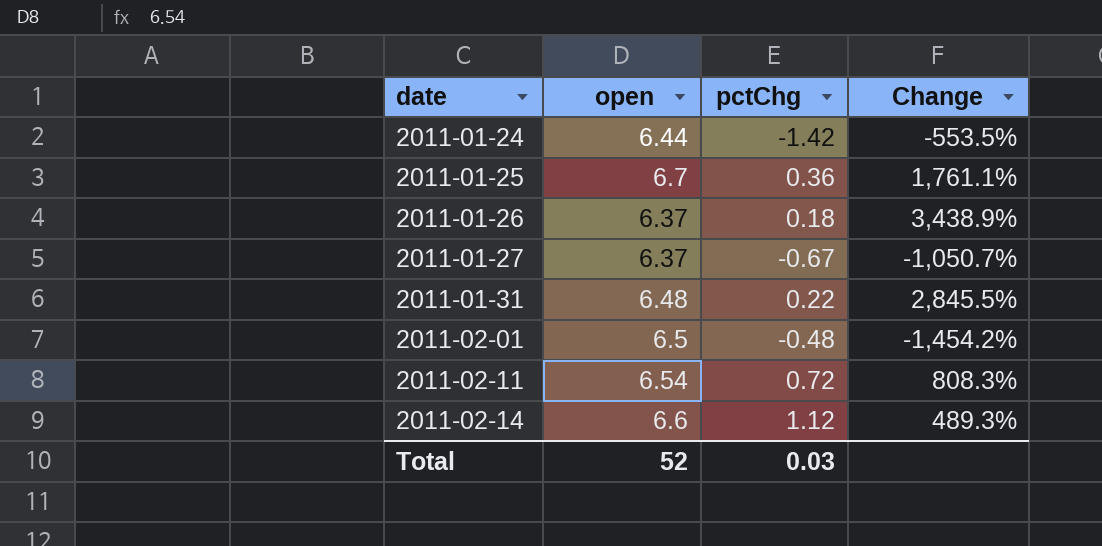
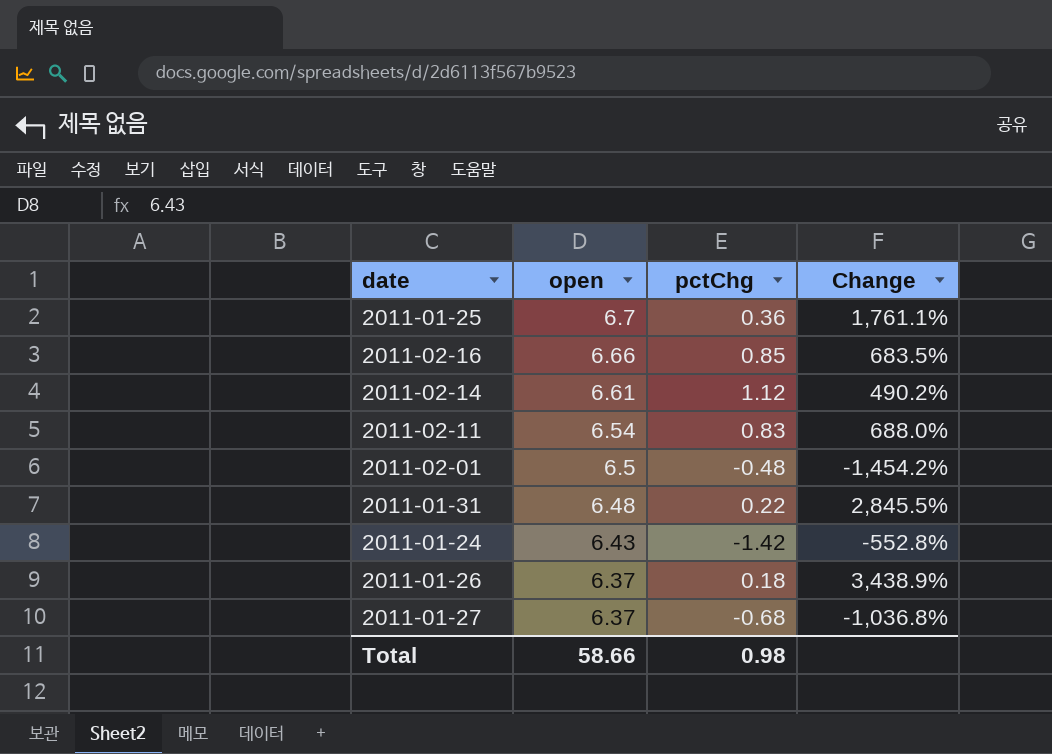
row order: date ascending -> open descending
row 2011-02-16: none -> 6.66 | 0.85 | 683.5%
2011-02-14 | open: 6.6 -> 6.61
2011-02-14 | Change: 489.3% -> 490.2%
2011-02-11 | pctChg: 0.72 -> 0.83
2011-02-11 | Change: 808.3% -> 688.0%
2011-01-24 | open: 6.44 -> 6.43
2011-01-24 | Change: -553.5% -> -552.8%
2011-01-27 | pctChg: -0.67 -> -0.68
2011-01-27 | Change: -1,050.7% -> -1,036.8%
Total | open: 52 -> 58.66
Total | pctChg: 0.03 -> 0.98

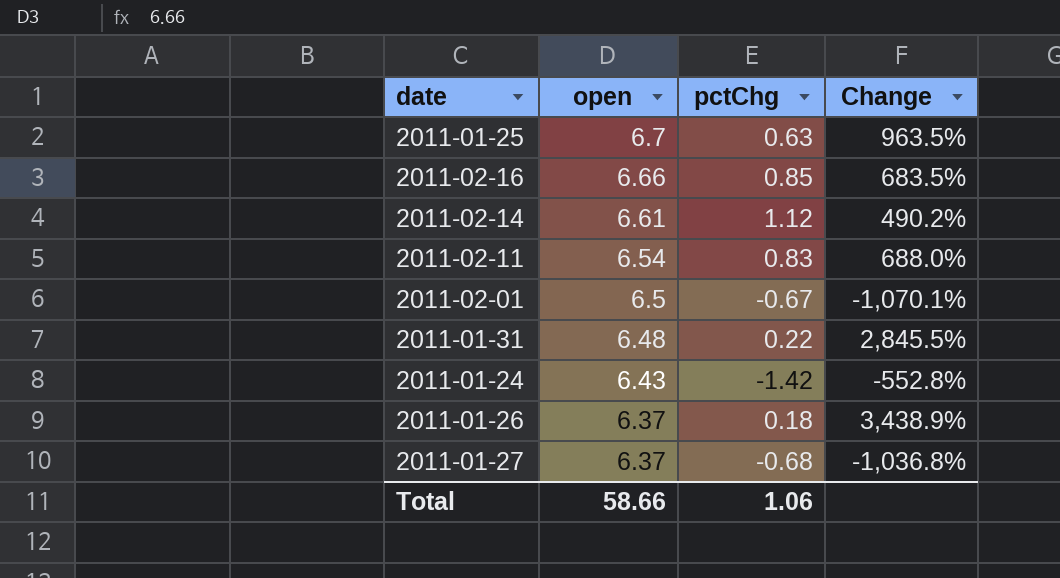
2011-01-25 | pctChg: 0.36 -> 0.63
2011-01-25 | Change: 1,761.1% -> 963.5%
2011-02-01 | pctChg: -0.48 -> -0.67
2011-02-01 | Change: -1,454.2% -> -1,070.1%
Total | pctChg: 0.98 -> 1.06

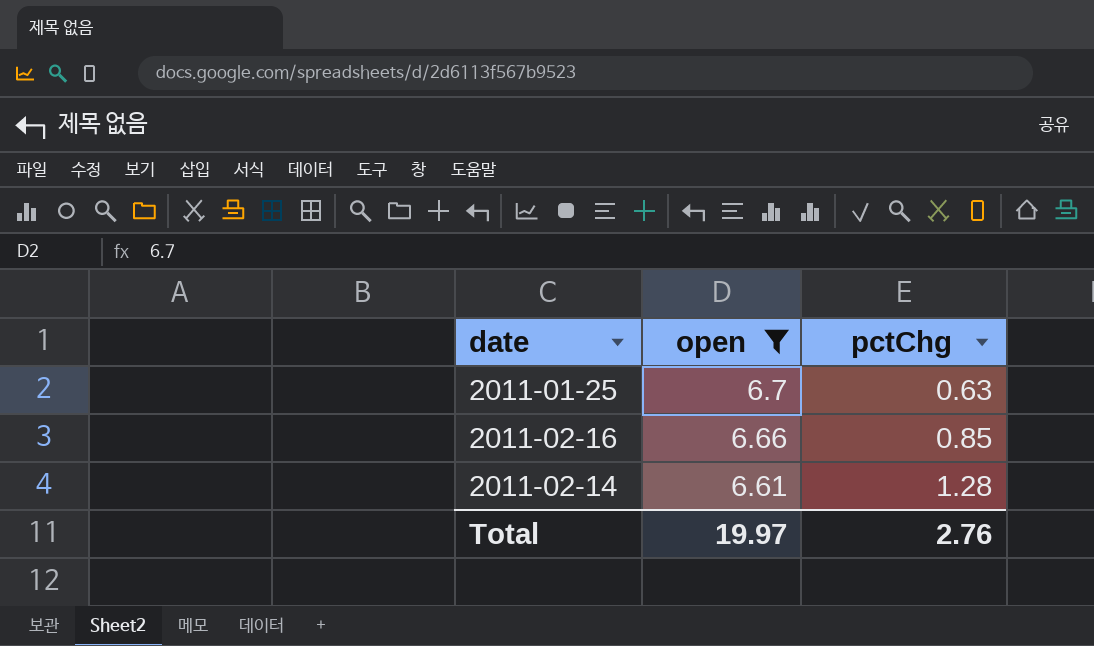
filter: none -> open >= 6.61
column Change | formula: ([open] - [pctChg]) / [pctChg] -> none
2011-02-14 | pctChg: 1.12 -> 1.28
Total | open: 58.66 -> 19.97
Total | pctChg: 1.06 -> 2.76

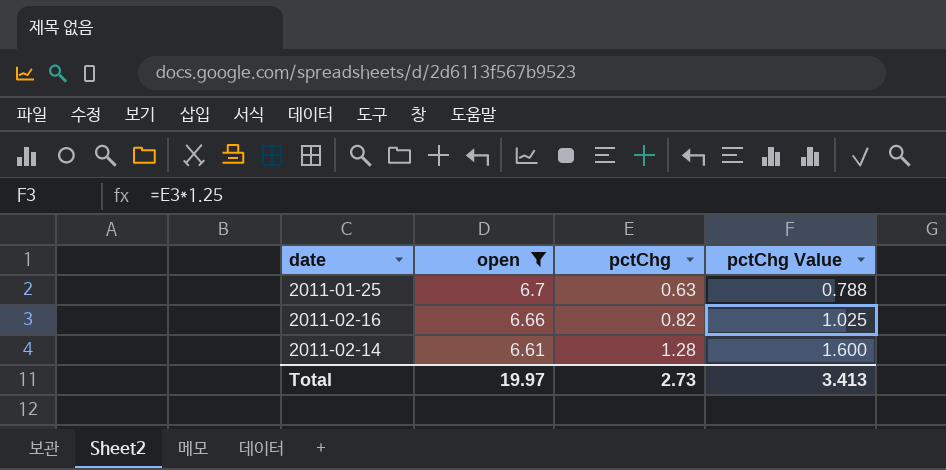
column pctChg Value | formula: none -> [pctChg] * 1.25
2011-02-16 | pctChg: 0.85 -> 0.82
Total | pctChg: 2.76 -> 2.73

